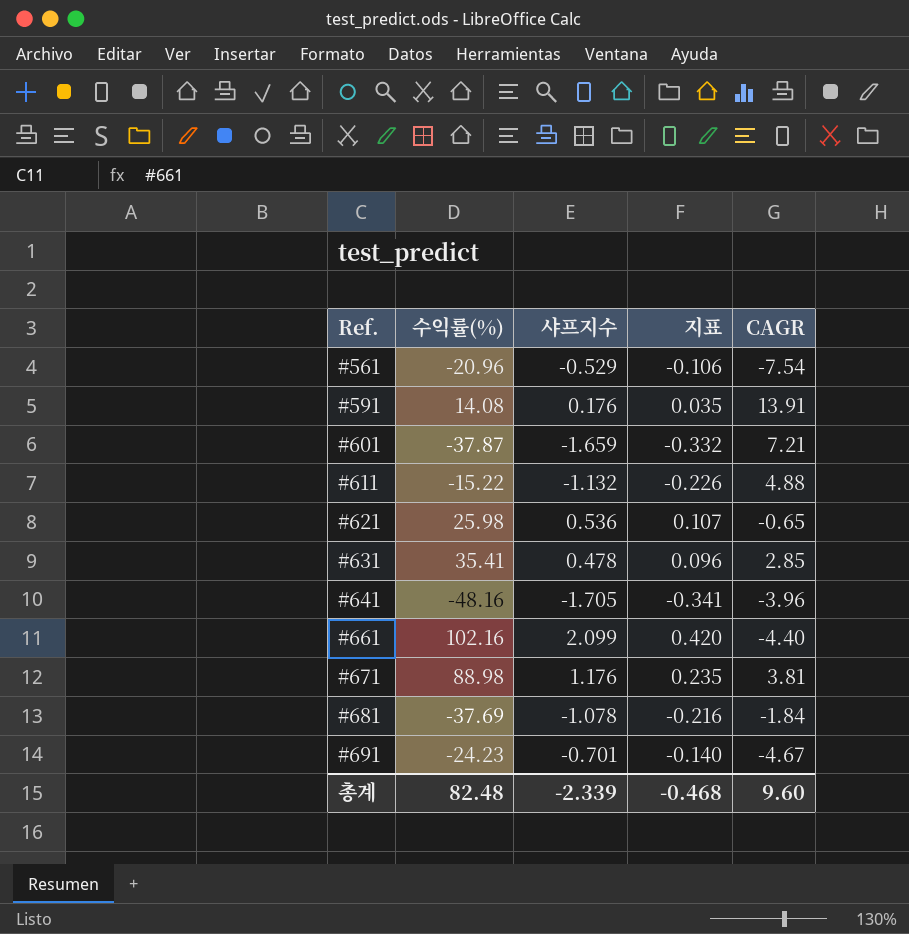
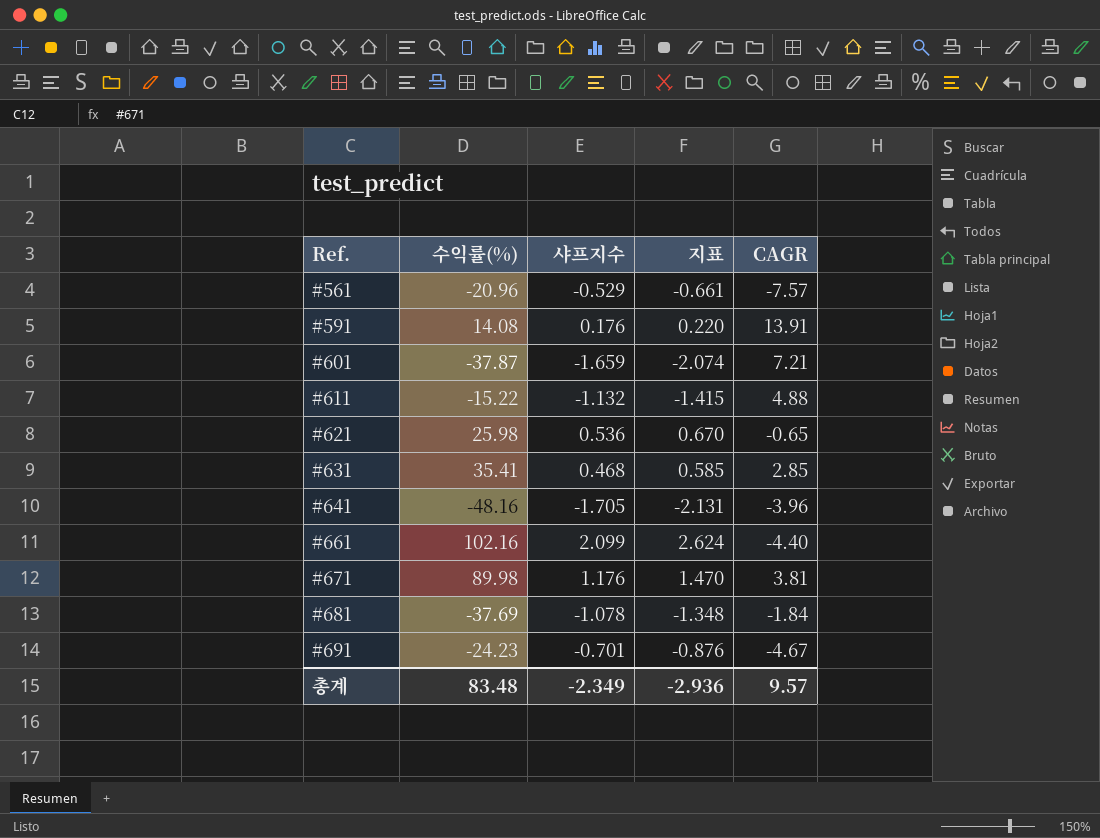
column 지표 | formula: [샤프지수] * 0.2 -> [샤프지수] * 1.25
#561 | CAGR: -7.54 -> -7.57
#631 | 샤프지수: 0.478 -> 0.468
#671 | 수익률(%): 88.98 -> 89.98
총계 | 수익률(%): 82.48 -> 83.48
총계 | 샤프지수: -2.339 -> -2.349
총계 | 지표: -0.468 -> -2.936
총계 | CAGR: 9.60 -> 9.57

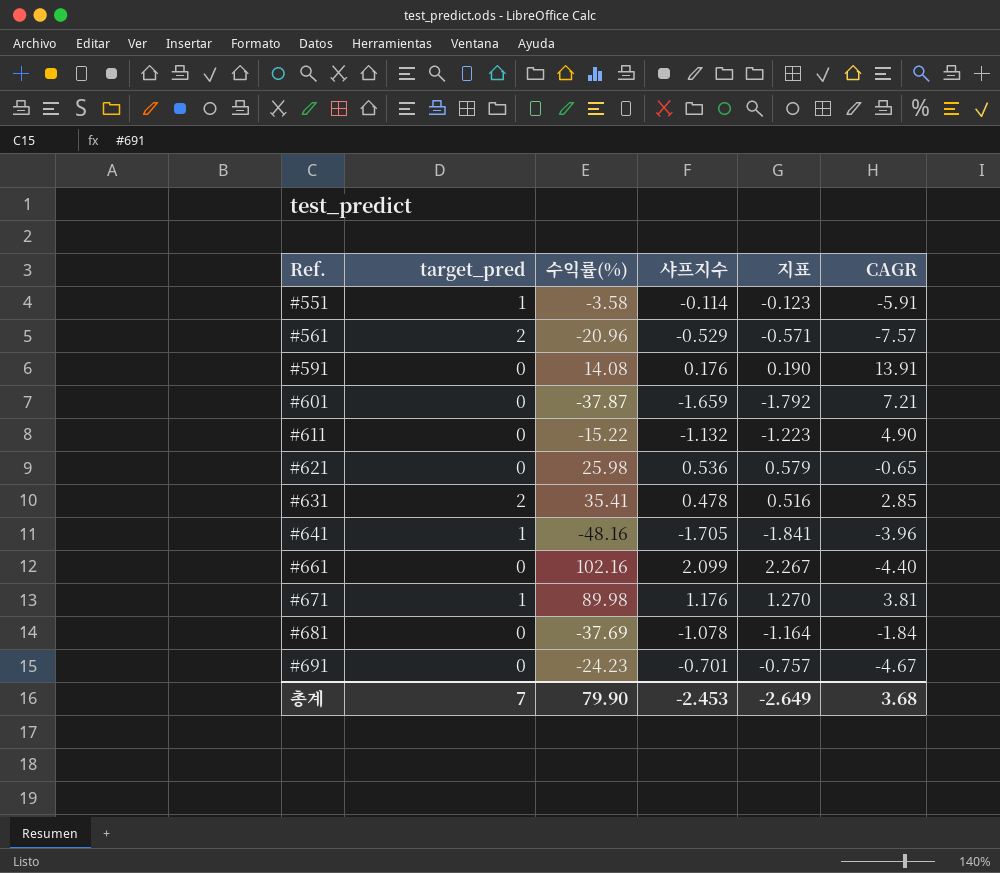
column target_pred | position: none -> 2
column 지표 | formula: [샤프지수] * 1.25 -> [샤프지수] * 1.08
row #551: none -> 1 | -3.58 | -0.114 | -0.123 | -5.91
#611 | CAGR: 4.88 -> 4.90
#631 | 샤프지수: 0.468 -> 0.478
총계 | 수익률(%): 83.48 -> 79.90
총계 | 샤프지수: -2.349 -> -2.453
총계 | 지표: -2.936 -> -2.649
총계 | CAGR: 9.57 -> 3.68

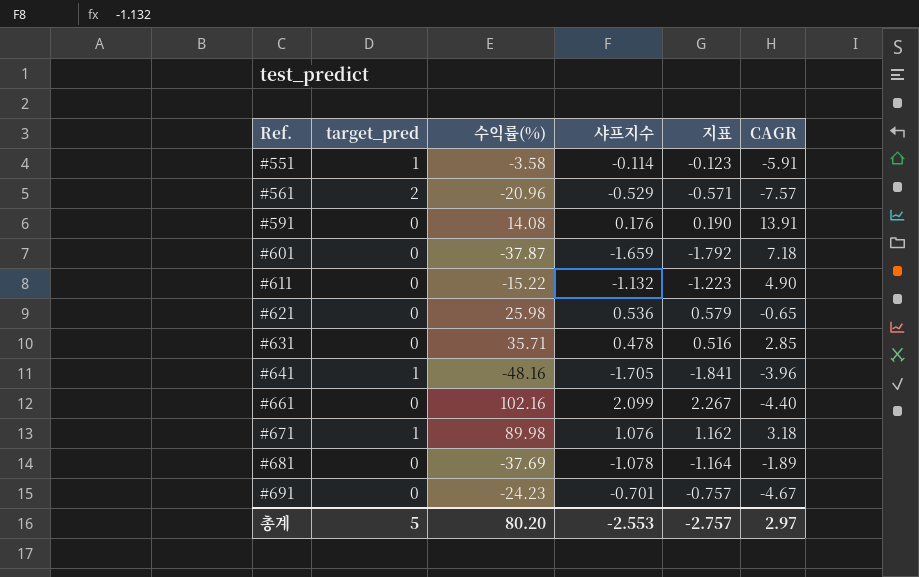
#601 | CAGR: 7.21 -> 7.18
#631 | target_pred: 2 -> 0
#631 | 수익률(%): 35.41 -> 35.71
#671 | 샤프지수: 1.176 -> 1.076
#671 | 지표: 1.270 -> 1.162
#671 | CAGR: 3.81 -> 3.18
#681 | CAGR: -1.84 -> -1.89
총계 | target_pred: 7 -> 5
총계 | 수익률(%): 79.90 -> 80.20
총계 | 샤프지수: -2.453 -> -2.553
총계 | 지표: -2.649 -> -2.757
총계 | CAGR: 3.68 -> 2.97

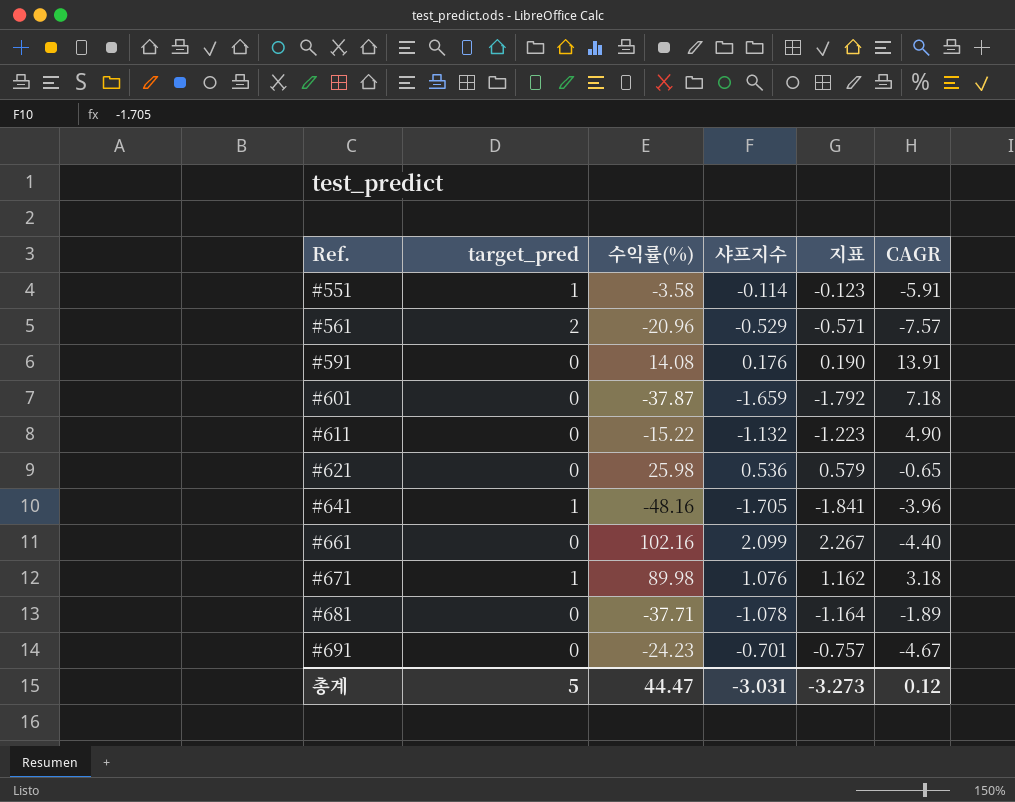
row #631: 0 | 35.71 | 0.478 | 0.516 | 2.85 -> none
#681 | 수익률(%): -37.69 -> -37.71
총계 | 수익률(%): 80.20 -> 44.47
총계 | 샤프지수: -2.553 -> -3.031
총계 | 지표: -2.757 -> -3.273
총계 | CAGR: 2.97 -> 0.12

